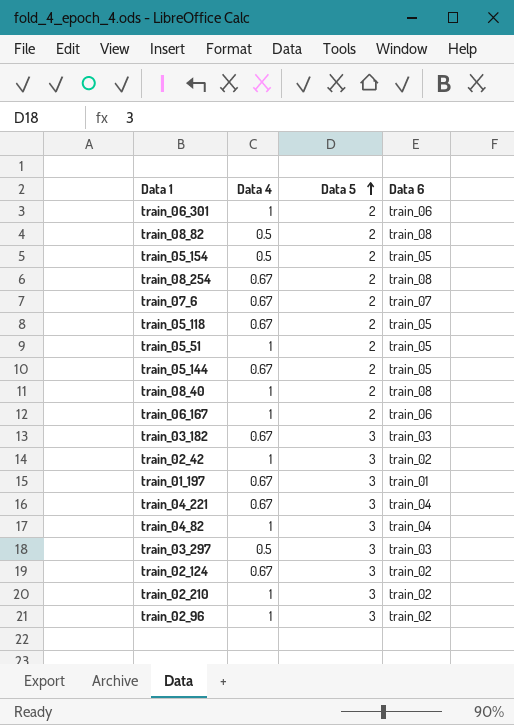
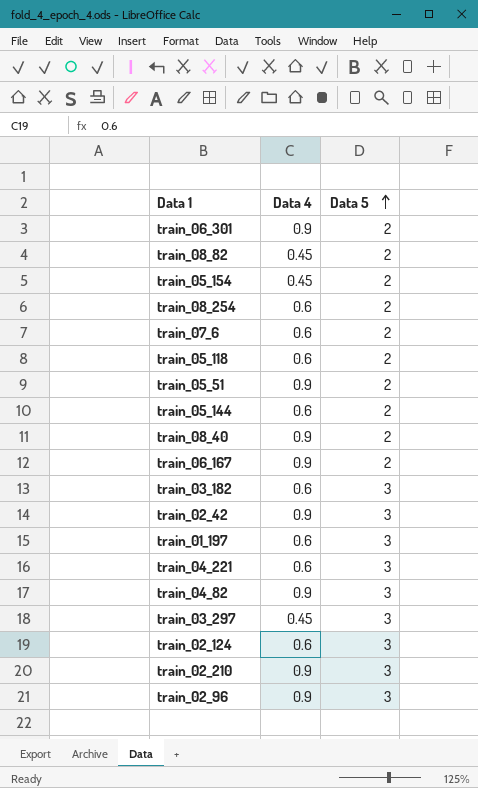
column Data 6 | position: 4 -> none
train_06_301 | Data 4: 1 -> 0.9
train_08_82 | Data 4: 0.5 -> 0.45
train_05_154 | Data 4: 0.5 -> 0.45
train_08_254 | Data 4: 0.67 -> 0.6
train_07_6 | Data 4: 0.67 -> 0.6
train_05_118 | Data 4: 0.67 -> 0.6
train_05_51 | Data 4: 1 -> 0.9
train_05_144 | Data 4: 0.67 -> 0.6
train_08_40 | Data 4: 1 -> 0.9
train_06_167 | Data 4: 1 -> 0.9
train_03_182 | Data 4: 0.67 -> 0.6
train_02_42 | Data 4: 1 -> 0.9
train_01_197 | Data 4: 0.67 -> 0.6
train_04_221 | Data 4: 0.67 -> 0.6
train_04_82 | Data 4: 1 -> 0.9
train_03_297 | Data 4: 0.5 -> 0.45
train_02_124 | Data 4: 0.67 -> 0.6
train_02_210 | Data 4: 1 -> 0.9
train_02_96 | Data 4: 1 -> 0.9

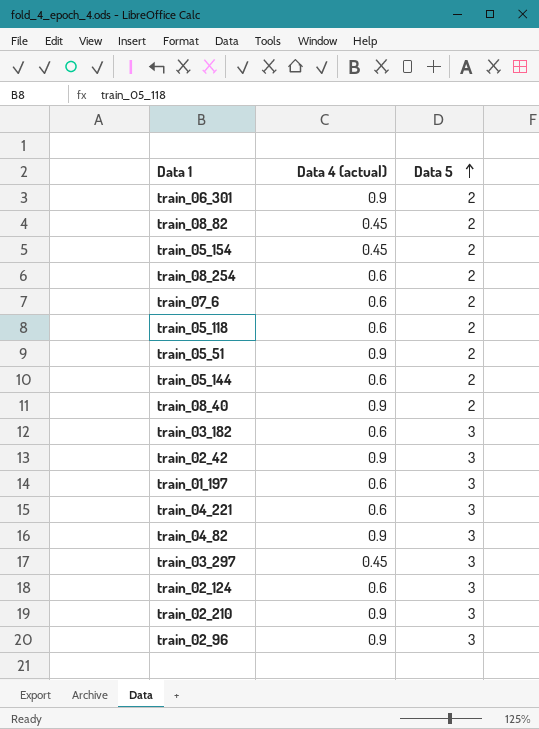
column name: Data 4 -> Data 4 (actual)
row train_06_167: 0.9 | 2 -> none

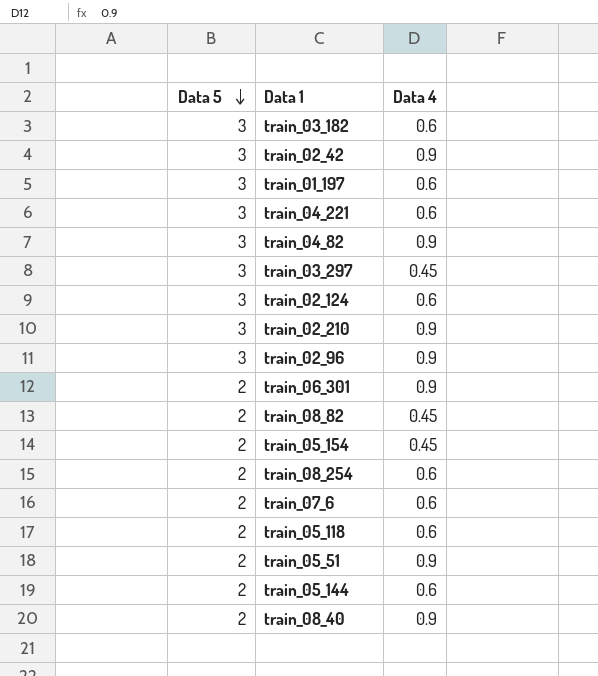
row order: Data 5 ascending -> Data 5 descending
column Data 5 | position: 3 -> 1
column name: Data 4 (actual) -> Data 4

